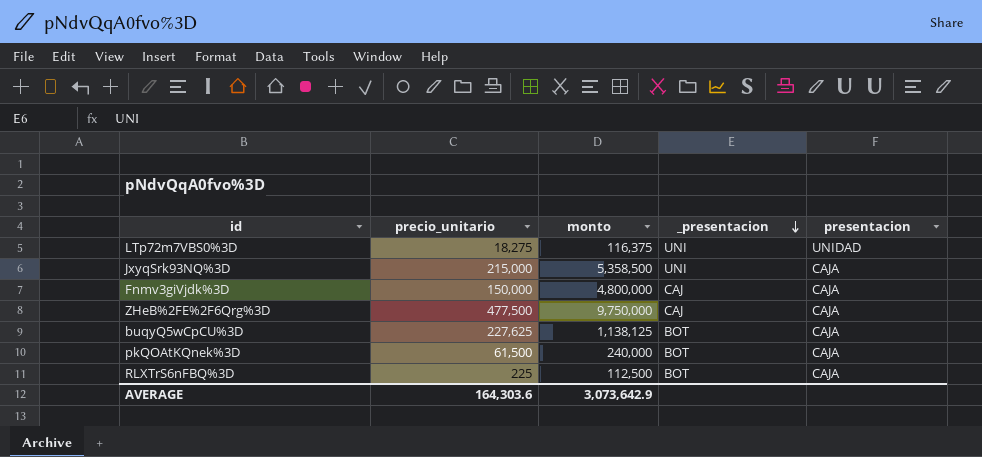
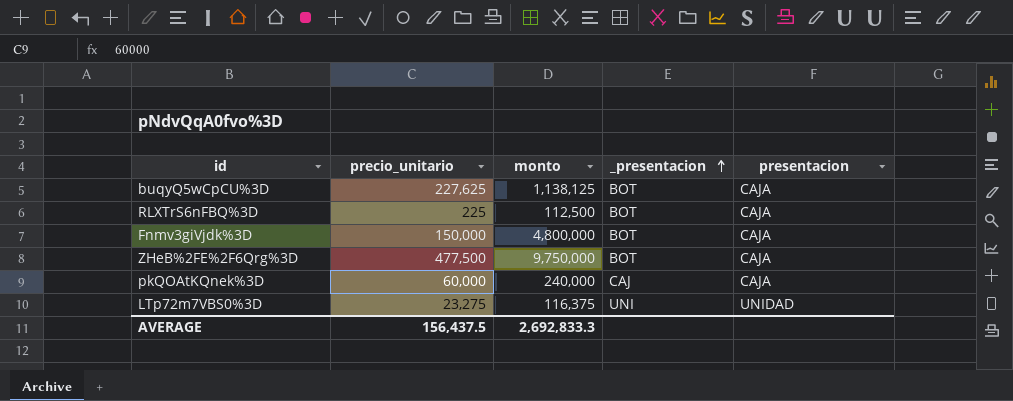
row order: _presentacion descending -> _presentacion ascending
row JxyqSrk93NQ%3D: 215,000 | 5,358,500 | UNI | CAJA -> none
Fnmv3giVjdk%3D | _presentacion: CAJ -> BOT
ZHeB%2FE%2F6Qrg%3D | _presentacion: CAJ -> BOT
pkQOAtKQnek%3D | precio_unitario: 61,500 -> 60,000
pkQOAtKQnek%3D | _presentacion: BOT -> CAJ
LTp72m7VBS0%3D | precio_unitario: 18,275 -> 23,275
AVERAGE | precio_unitario: 164,303.6 -> 156,437.5
AVERAGE | monto: 3,073,642.9 -> 2,692,833.3

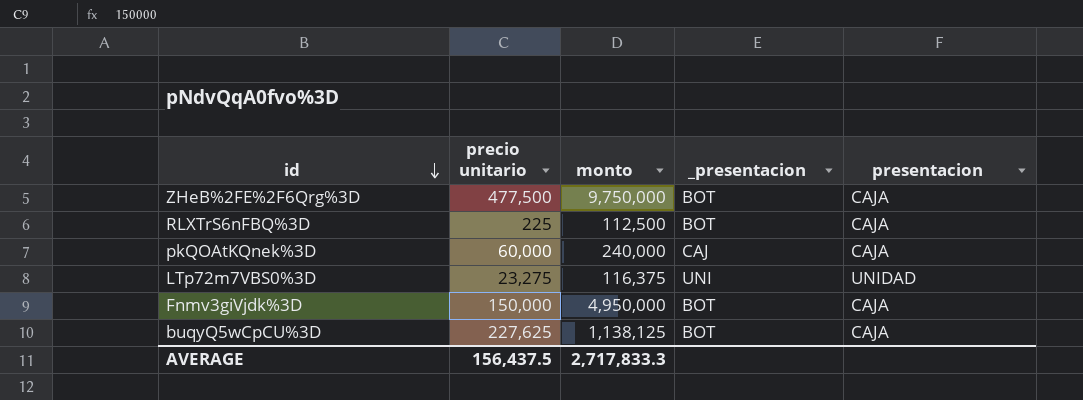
row order: _presentacion ascending -> id descending
column name: precio_unitario -> precio unitario
Fnmv3giVjdk%3D | monto: 4,800,000 -> 4,950,000
AVERAGE | monto: 2,692,833.3 -> 2,717,833.3

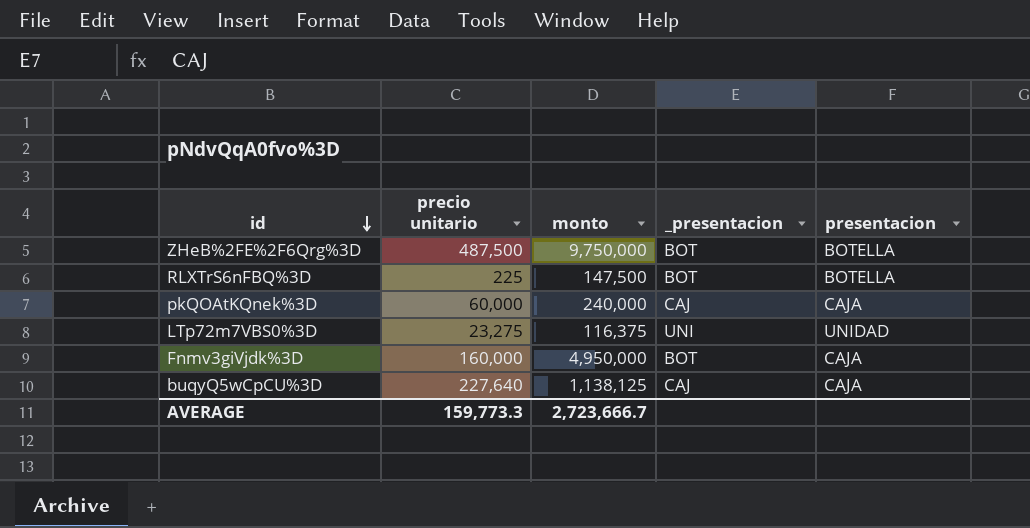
ZHeB%2FE%2F6Qrg%3D | precio unitario: 477,500 -> 487,500
ZHeB%2FE%2F6Qrg%3D | presentacion: CAJA -> BOTELLA
RLXTrS6nFBQ%3D | monto: 112,500 -> 147,500
RLXTrS6nFBQ%3D | presentacion: CAJA -> BOTELLA
Fnmv3giVjdk%3D | precio unitario: 150,000 -> 160,000
buqyQ5wCpCU%3D | precio unitario: 227,625 -> 227,640
buqyQ5wCpCU%3D | _presentacion: BOT -> CAJ
AVERAGE | precio unitario: 156,437.5 -> 159,773.3
AVERAGE | monto: 2,717,833.3 -> 2,723,666.7

